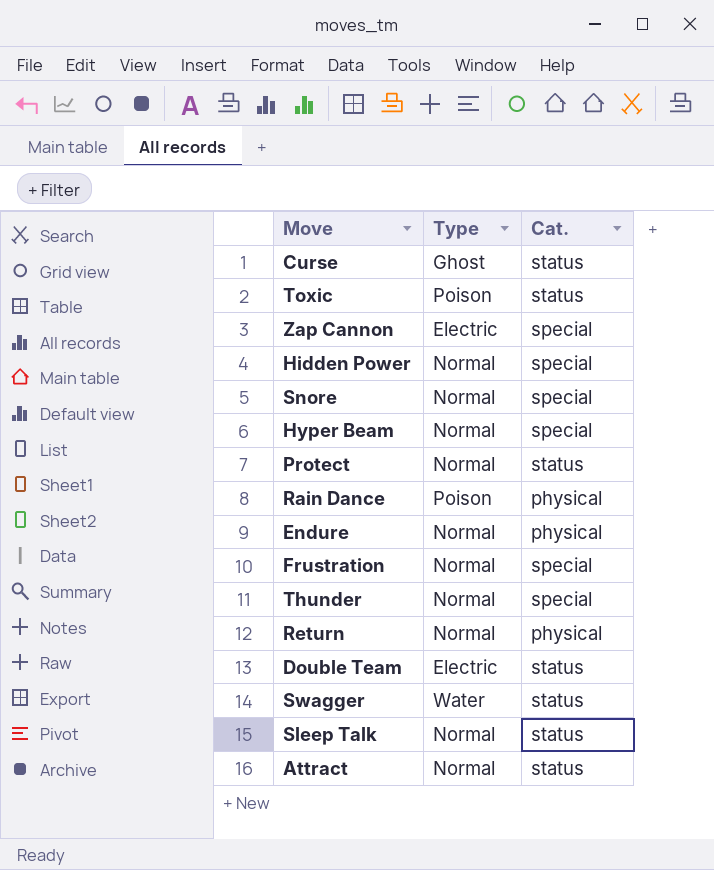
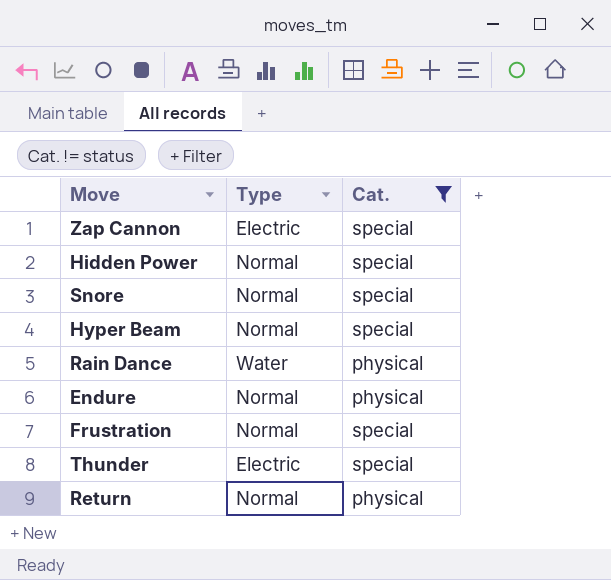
filter: none -> Cat. != status
Rain Dance | Type: Poison -> Water
Thunder | Type: Normal -> Electric

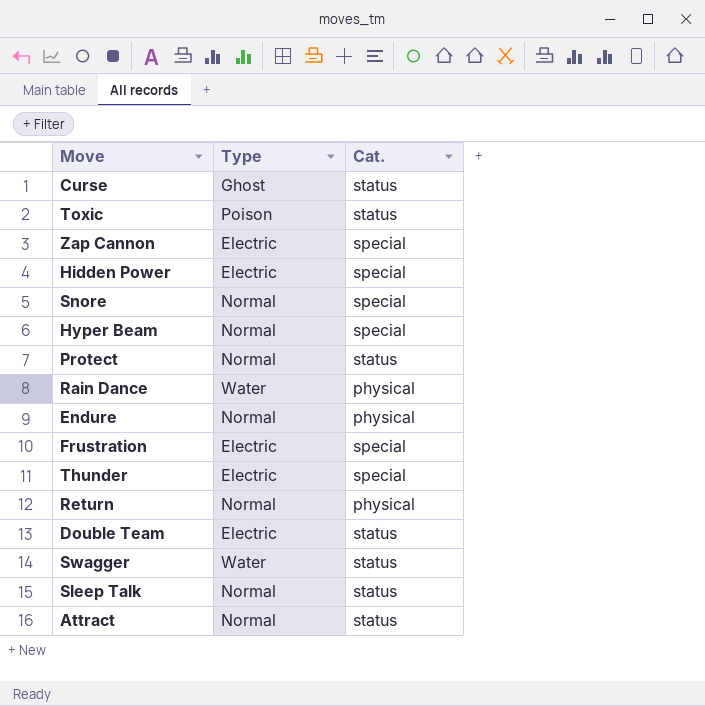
filter: Cat. != status -> none
Hidden Power | Type: Normal -> Electric
Frustration | Type: Normal -> Electric

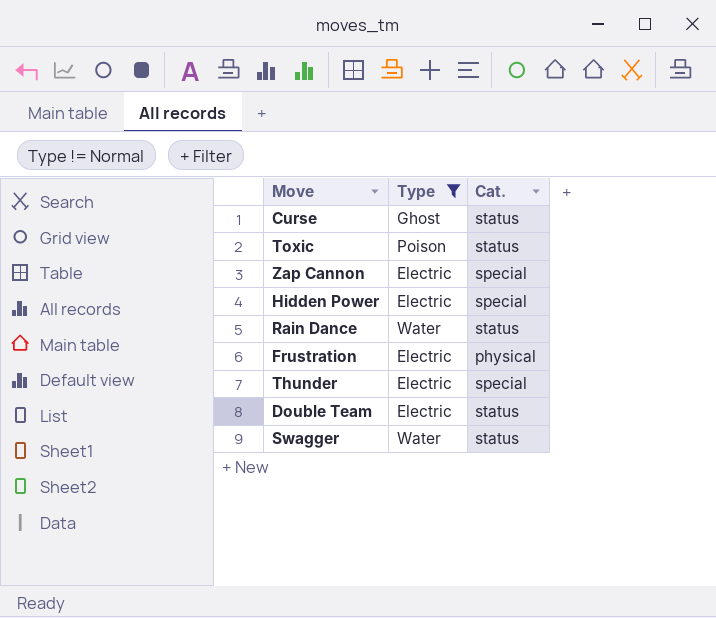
filter: none -> Type != Normal
Rain Dance | Cat.: physical -> status
Frustration | Cat.: special -> physical

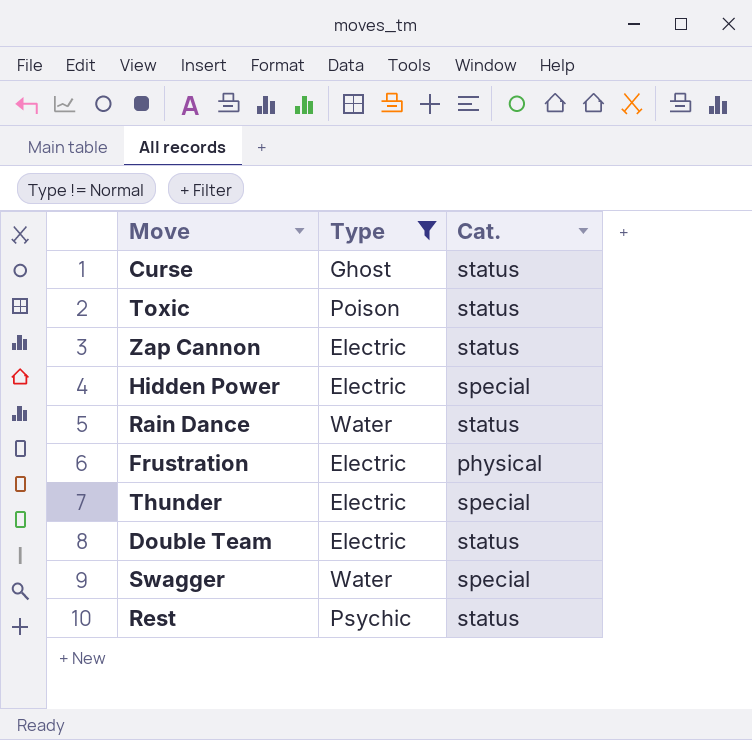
Zap Cannon | Cat.: special -> status
Swagger | Cat.: status -> special
row Rest: none -> Psychic | status

